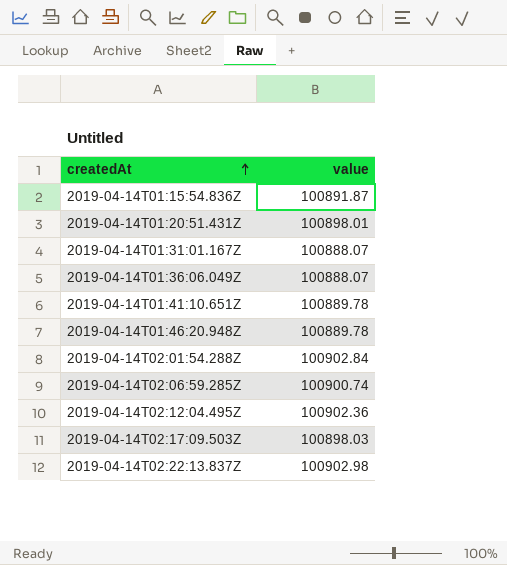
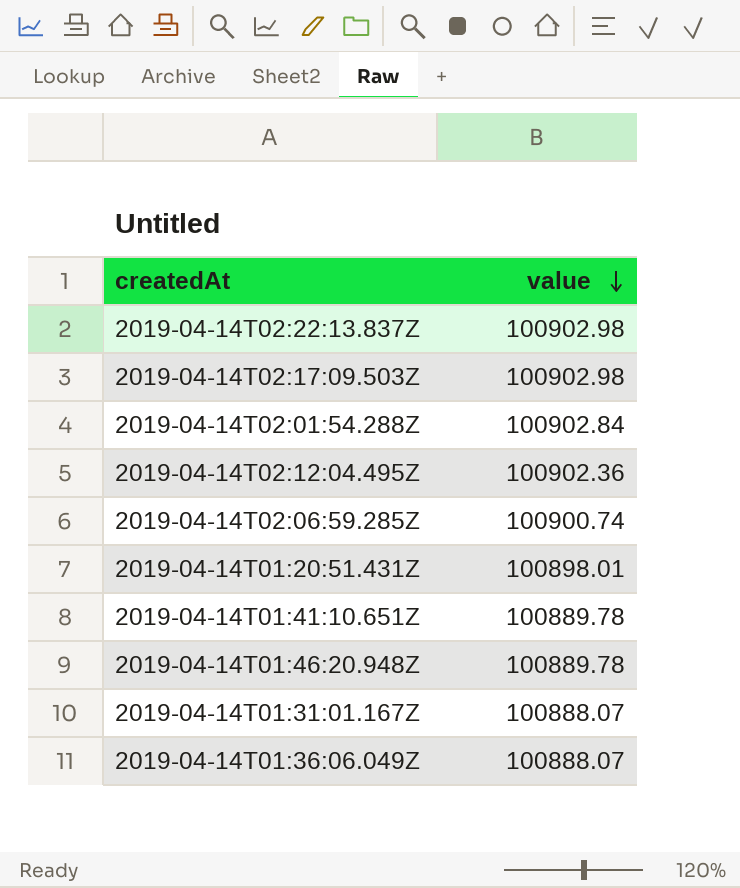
row order: createdAt ascending -> value descending
row 2019-04-14T01:15:54.836Z: 100891.87 -> none
2019-04-14T02:17:09.503Z | value: 100898.03 -> 100902.98

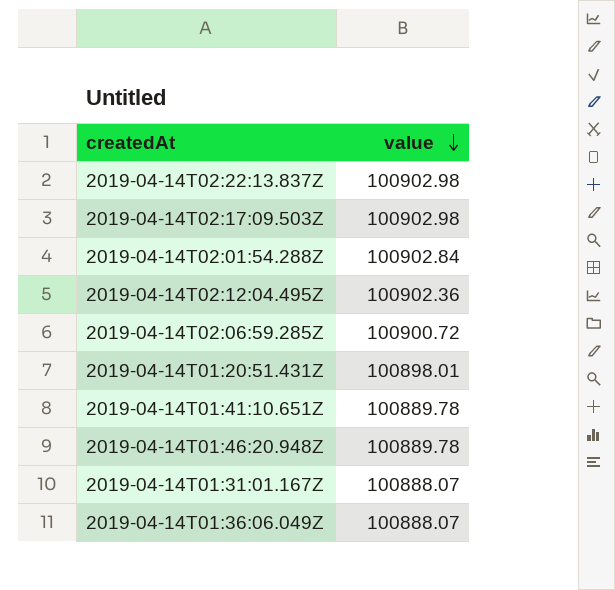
2019-04-14T02:06:59.285Z | value: 100900.74 -> 100900.72

